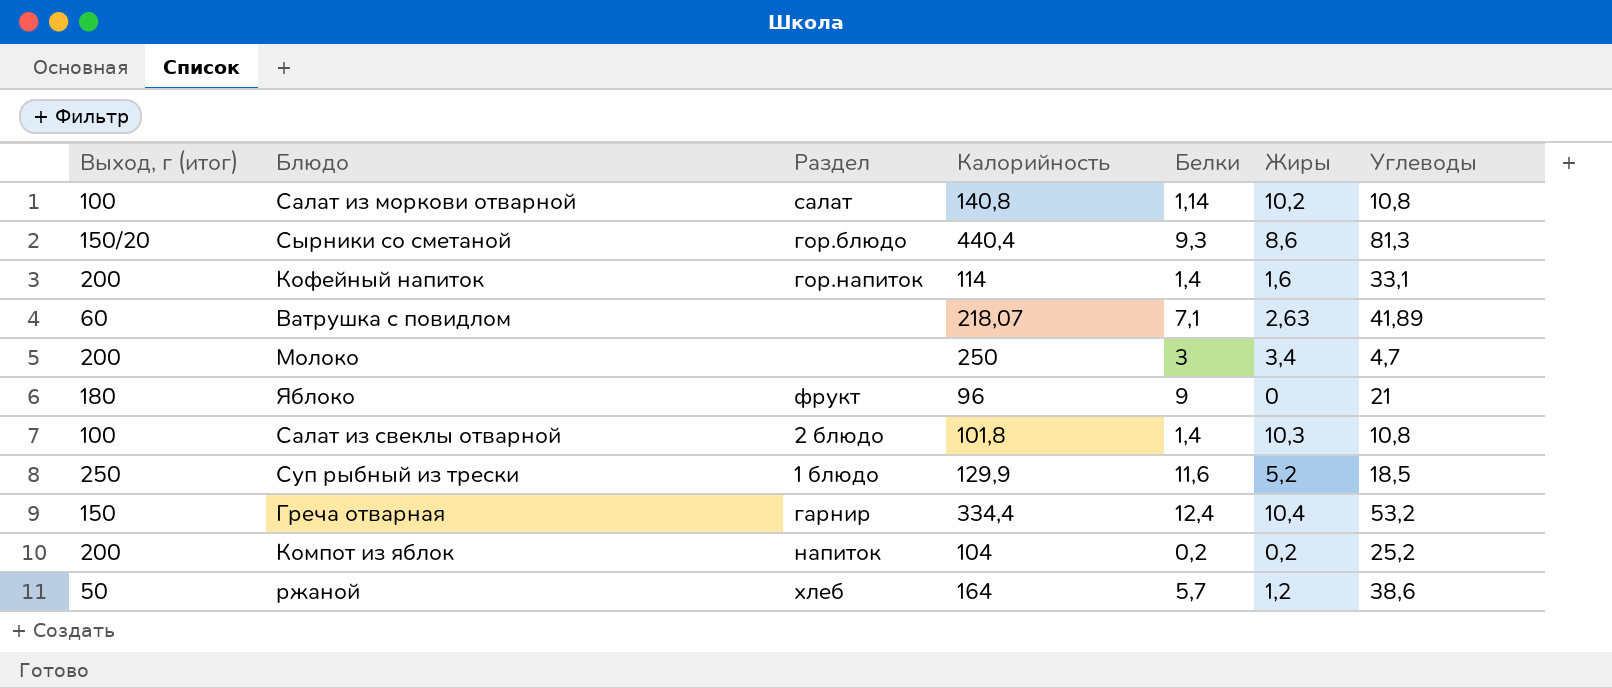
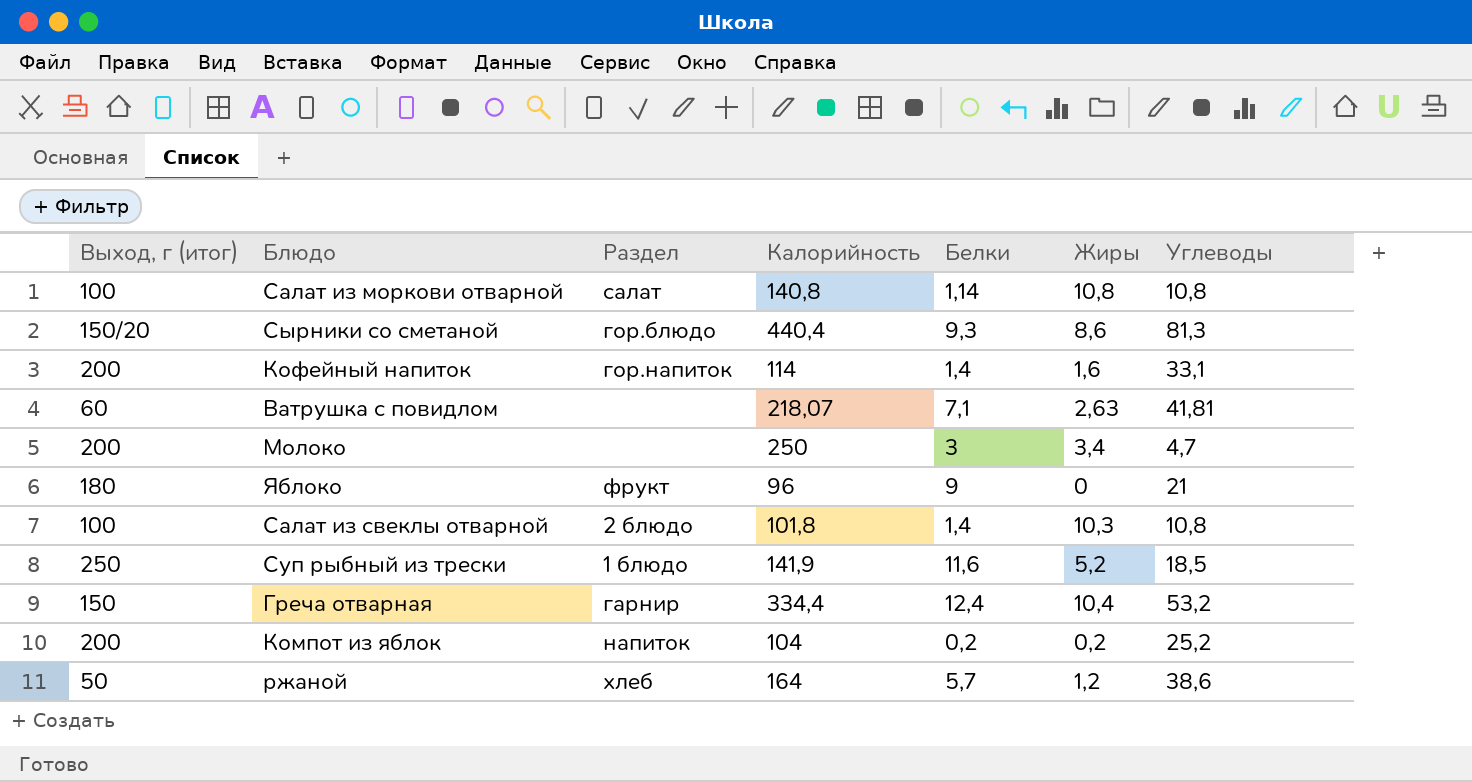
Салат из моркови отварной | Жиры: 10,2 -> 10,8
Ватрушка с повидлом | Углеводы: 41,89 -> 41,81
Суп рыбный из трески | Калорийность: 129,9 -> 141,9

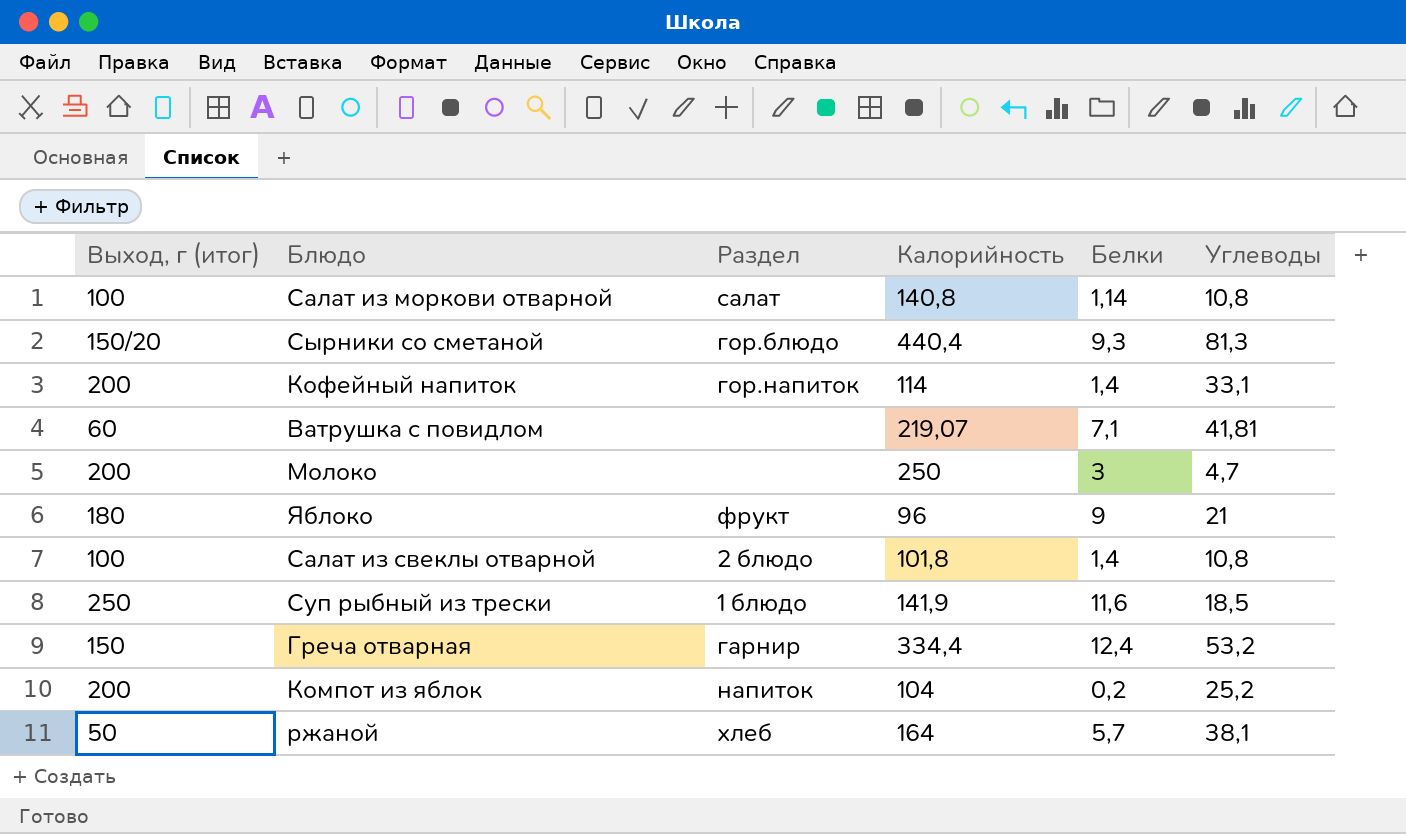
column Жиры | position: 6 -> none
Ватрушка с повидлом | Калорийность: 218,07 -> 219,07
ржаной | Углеводы: 38,6 -> 38,1

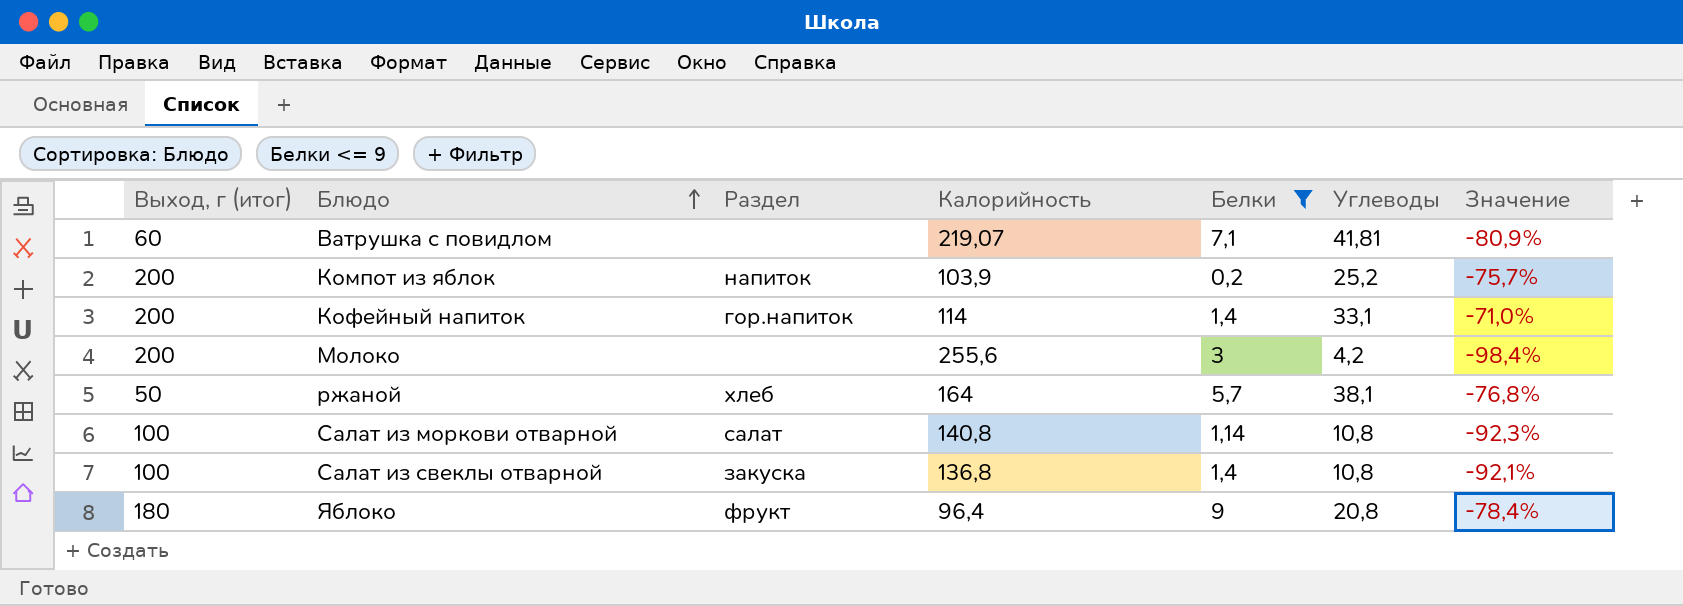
filter: none -> Белки <= 9
row order: none -> Блюдо ascending
column Значение | formula: none -> ([Углеводы] - [Калорийность]) / [Калорийность]
Компот из яблок | Калорийность: 104 -> 103,9
Молоко | Калорийность: 250 -> 255,6
Молоко | Углеводы: 4,7 -> 4,2
Салат из свеклы отварной | Раздел: 2 блюдо -> закуска
Салат из свеклы отварной | Калорийность: 101,8 -> 136,8
Яблоко | Калорийность: 96 -> 96,4
Яблоко | Углеводы: 21 -> 20,8

